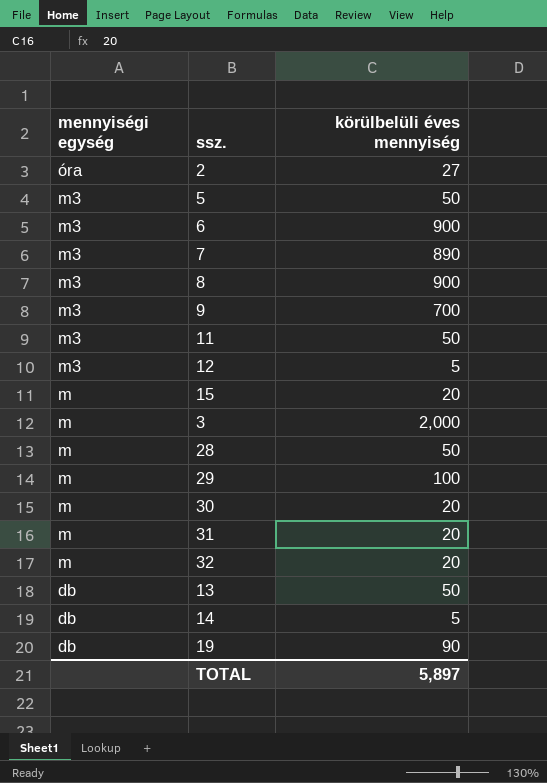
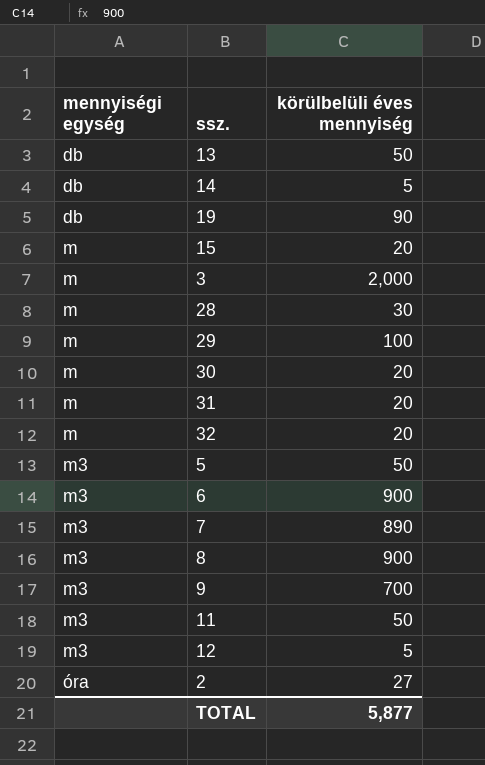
row order: mennyiségi egység descending -> mennyiségi egység ascending
28 | körülbelüli éves mennyiség: 50 -> 30
TOTAL | körülbelüli éves mennyiség: 5,897 -> 5,877

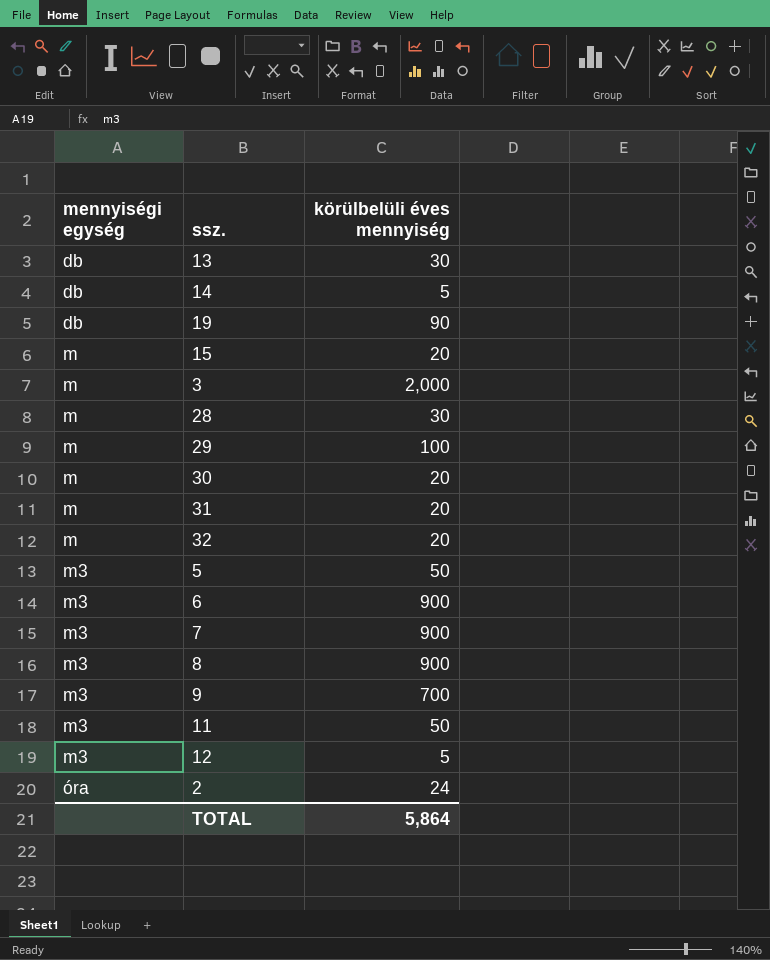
13 | körülbelüli éves mennyiség: 50 -> 30
7 | körülbelüli éves mennyiség: 890 -> 900
2 | körülbelüli éves mennyiség: 27 -> 24
TOTAL | körülbelüli éves mennyiség: 5,877 -> 5,864

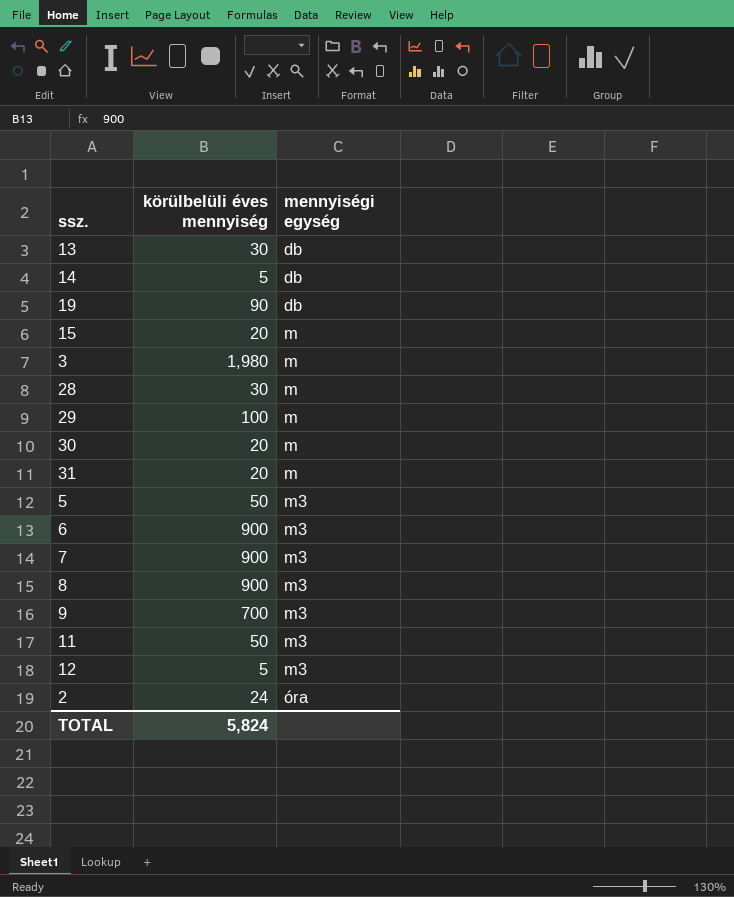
column mennyiségi egység | position: 1 -> 3
row 32: m | 20 -> none
3 | körülbelüli éves mennyiség: 2,000 -> 1,980
TOTAL | körülbelüli éves mennyiség: 5,864 -> 5,824

